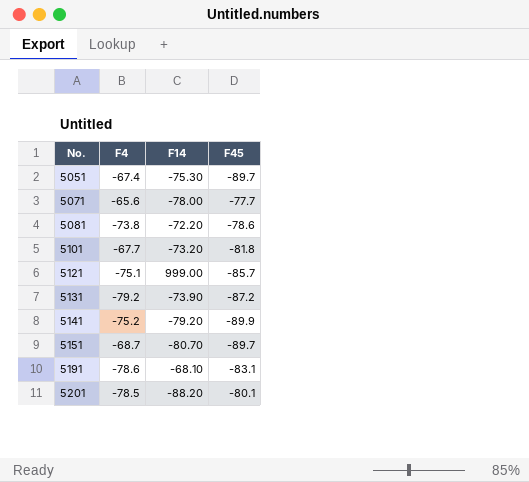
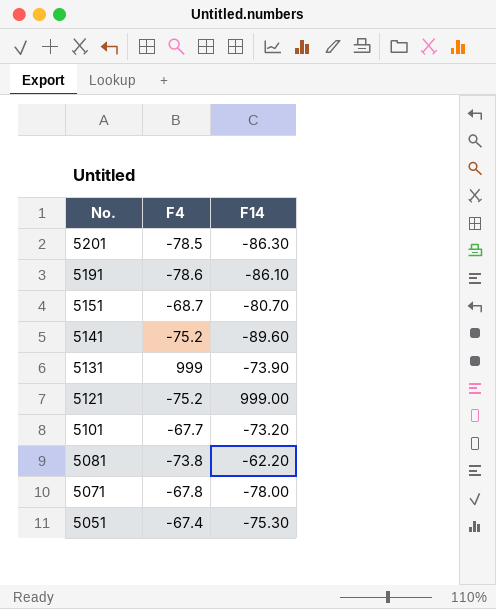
row order: No. ascending -> No. descending
column F45 | position: 4 -> none
5201 | F14: -88.20 -> -86.30
5191 | F14: -68.10 -> -86.10
5141 | F14: -79.20 -> -89.60
5131 | F4: -79.2 -> 999
5121 | F4: -75.1 -> -75.2
5081 | F14: -72.20 -> -62.20
5071 | F4: -65.6 -> -67.8

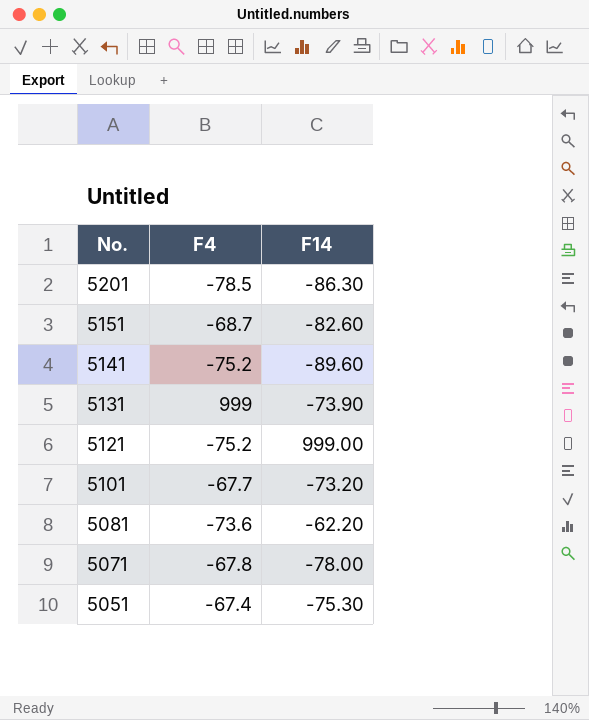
row 5191: -78.6 | -86.10 -> none
5151 | F14: -80.70 -> -82.60
5081 | F4: -73.8 -> -73.6

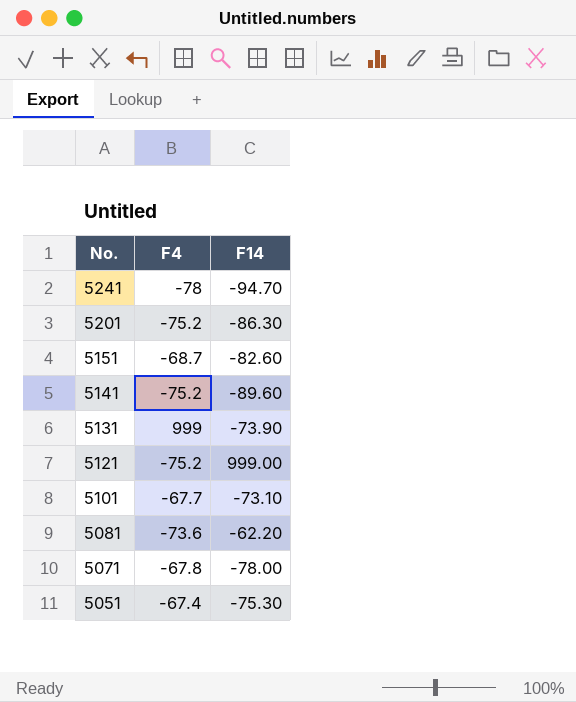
row 5241: none -> -78 | -94.70
5201 | F4: -78.5 -> -75.2
5101 | F14: -73.20 -> -73.10

